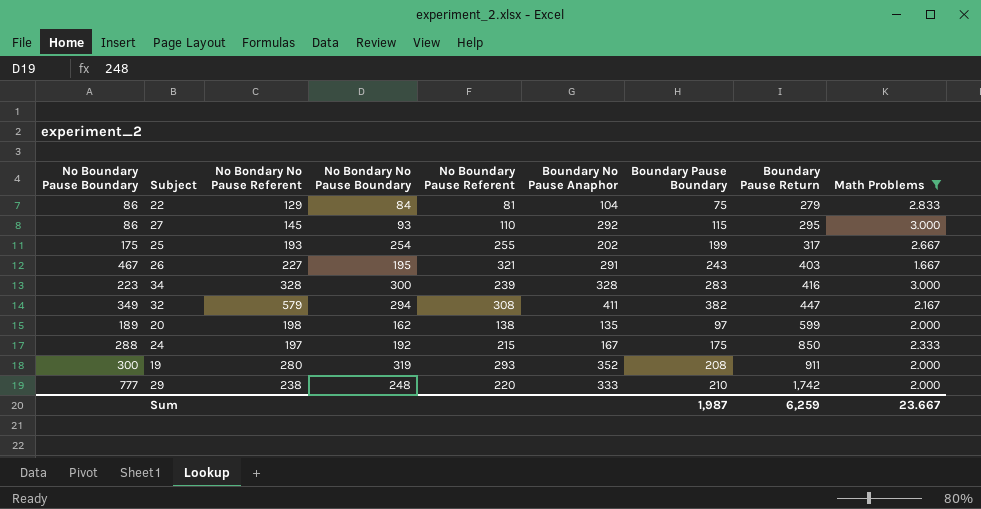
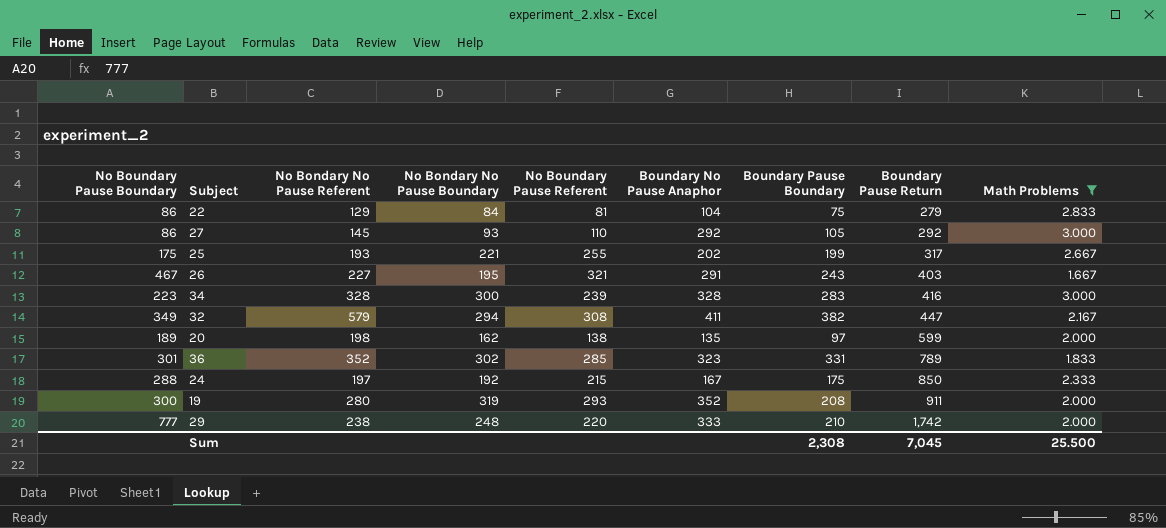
27 | Boundary Pause Boundary: 115 -> 105
27 | Boundary Pause Return: 295 -> 292
25 | No Bondary No Pause Boundary: 254 -> 221
row 36: none -> 301 | 352 | 302 | 285 | 323 | 331 | 789 | 1.833
Sum | Boundary Pause Boundary: 1,987 -> 2,308
Sum | Boundary Pause Return: 6,259 -> 7,045
Sum | Math Problems: 23.667 -> 25.500

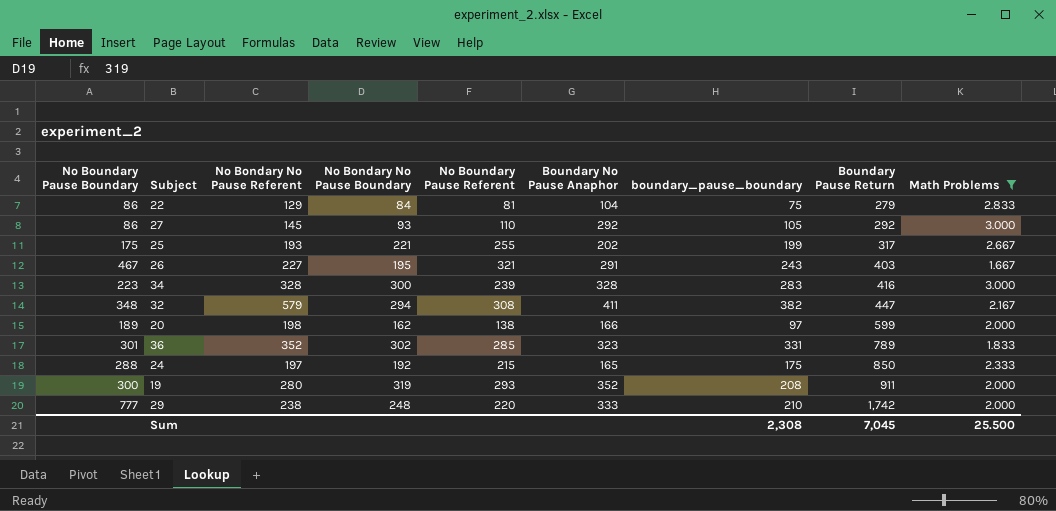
column name: Boundary Pause Boundary -> boundary_pause_boundary
32 | No Boundary Pause Boundary: 349 -> 348
20 | Boundary No Pause Anaphor: 135 -> 166
24 | Boundary No Pause Anaphor: 167 -> 165

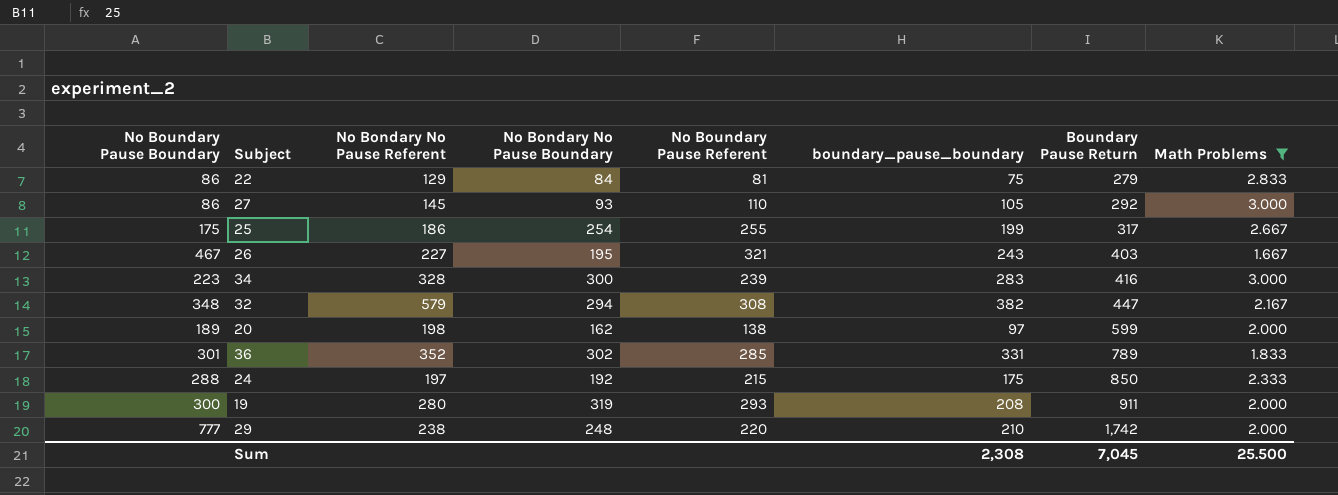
column Boundary No Pause Anaphor | position: 6 -> none
25 | No Bondary No Pause Referent: 193 -> 186
25 | No Bondary No Pause Boundary: 221 -> 254

